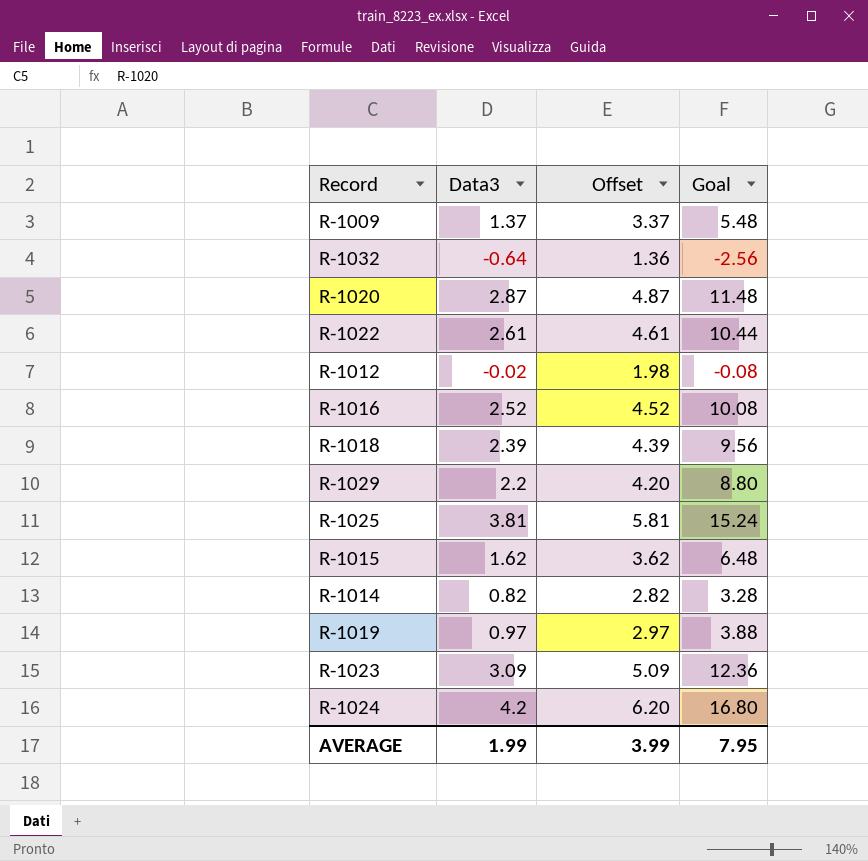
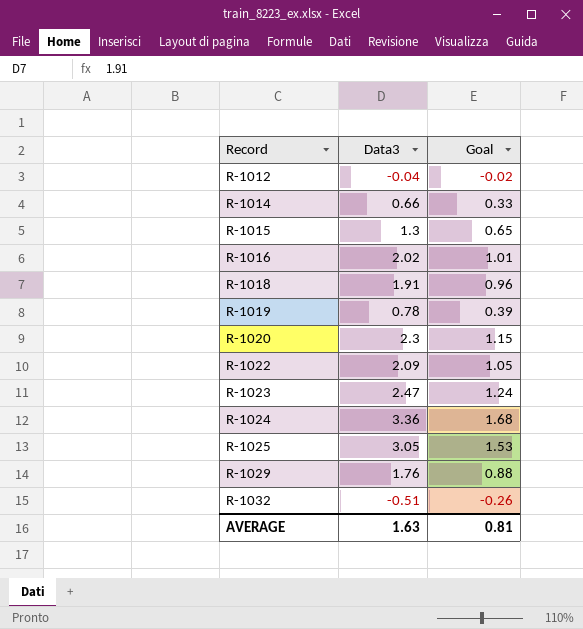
row order: none -> Record ascending
column Offset | formula: [Data3] + 2 -> none
column Goal | formula: [Data3] * 4 -> [Data3] * 0.5
row R-1009: 1.37 | 3.37 | 5.48 -> none
R-1012 | Data3: -0.02 -> -0.04
R-1014 | Data3: 0.82 -> 0.66
R-1015 | Data3: 1.62 -> 1.3
R-1016 | Data3: 2.52 -> 2.02
R-1018 | Data3: 2.39 -> 1.91
R-1019 | Data3: 0.97 -> 0.78
R-1020 | Data3: 2.87 -> 2.3
R-1022 | Data3: 2.61 -> 2.09
R-1023 | Data3: 3.09 -> 2.47
R-1024 | Data3: 4.2 -> 3.36
R-1025 | Data3: 3.81 -> 3.05
R-1029 | Data3: 2.2 -> 1.76
R-1032 | Data3: -0.64 -> -0.51
AVERAGE | Data3: 1.99 -> 1.63
AVERAGE | Goal: 7.95 -> 0.81

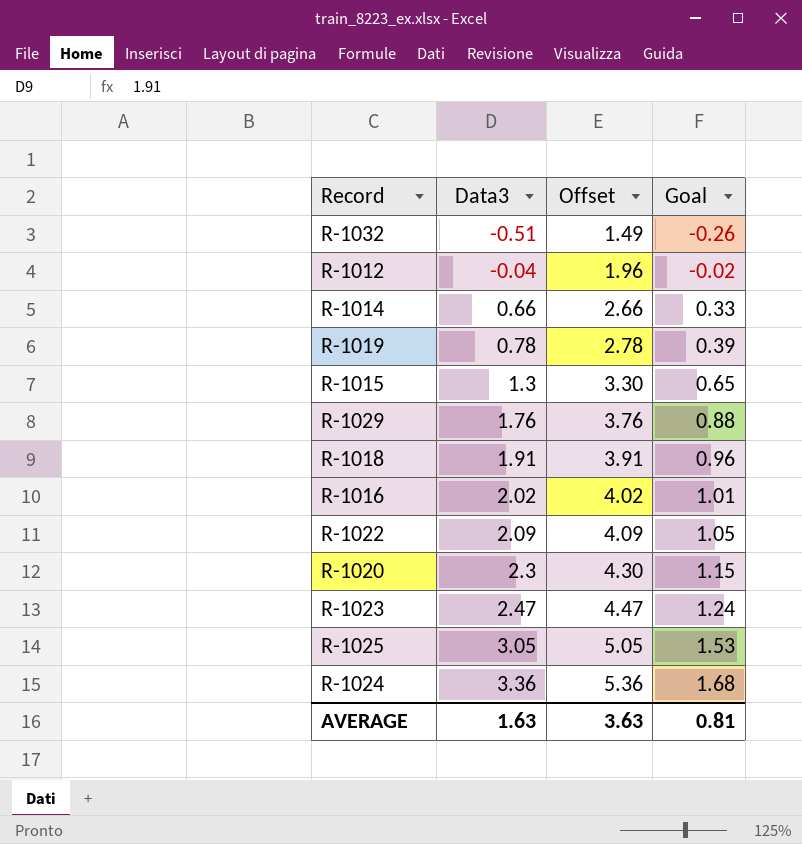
row order: Record ascending -> Data3 ascending
column Offset | formula: none -> [Data3] + 2

